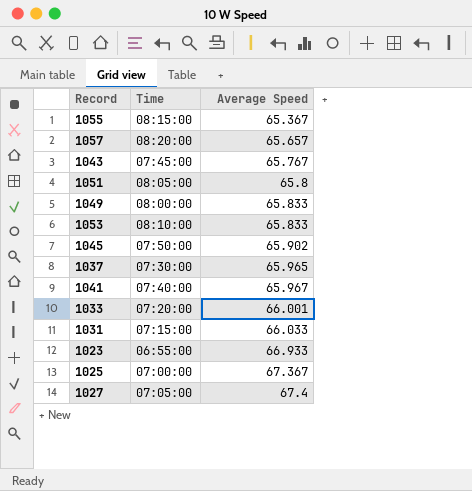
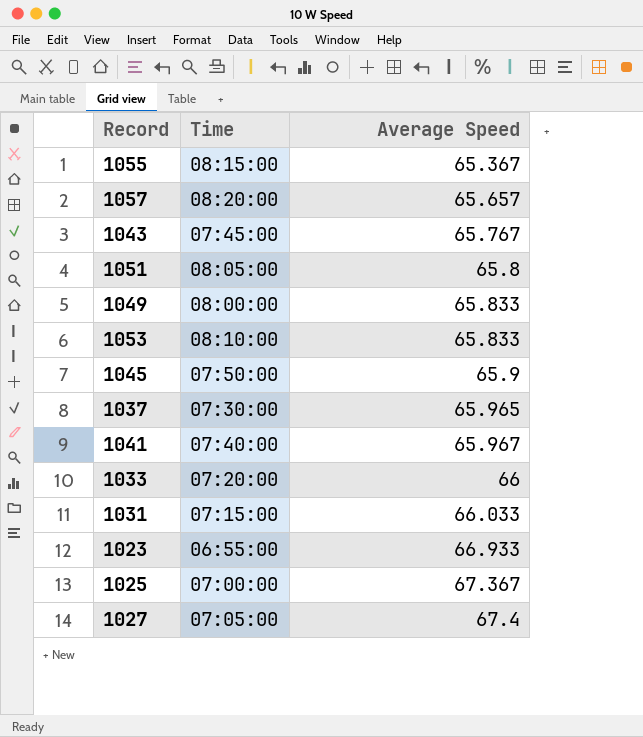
1045 | Average Speed: 65.902 -> 65.9
1033 | Average Speed: 66.001 -> 66

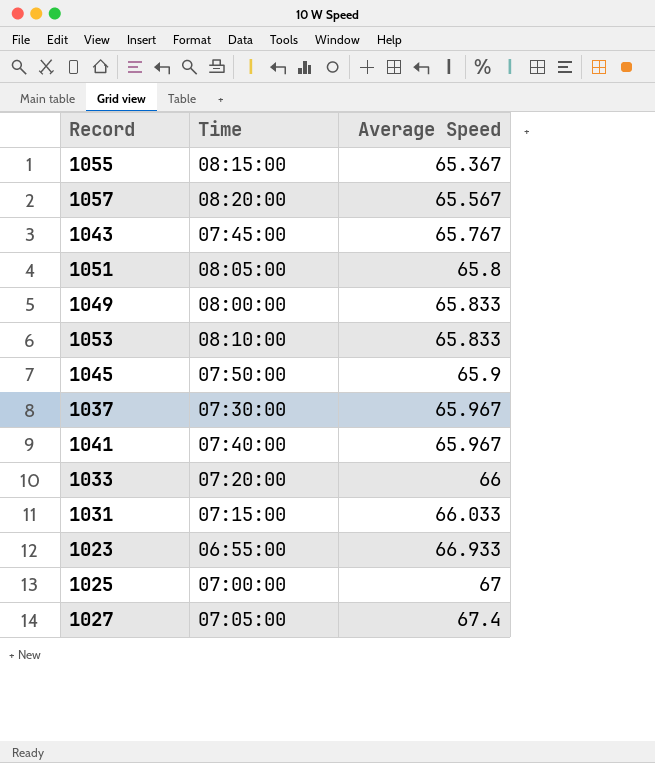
1057 | Average Speed: 65.657 -> 65.567
1037 | Average Speed: 65.965 -> 65.967
1025 | Average Speed: 67.367 -> 67

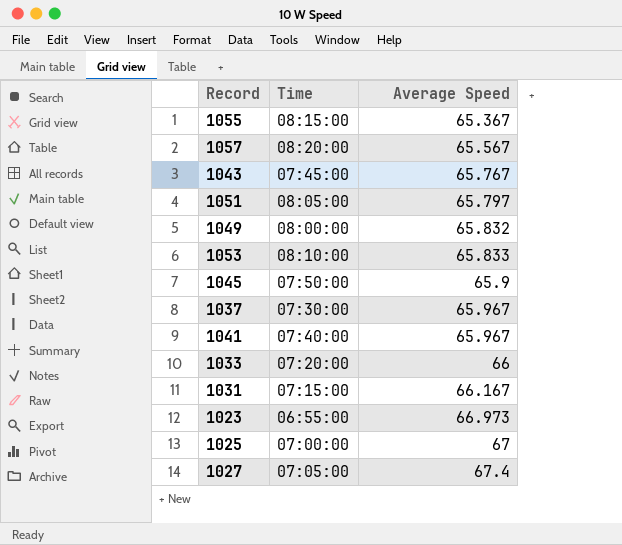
1051 | Average Speed: 65.8 -> 65.797
1049 | Average Speed: 65.833 -> 65.832
1031 | Average Speed: 66.033 -> 66.167
1023 | Average Speed: 66.933 -> 66.973

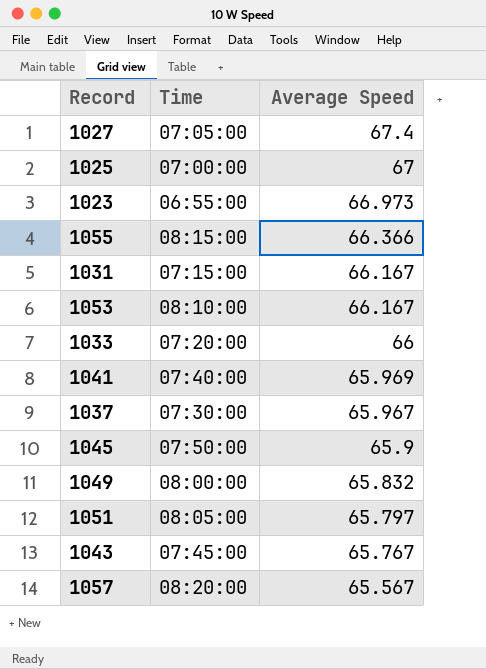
row order: Average Speed ascending -> Average Speed descending
1055 | Average Speed: 65.367 -> 66.366
1053 | Average Speed: 65.833 -> 66.167
1041 | Average Speed: 65.967 -> 65.969

